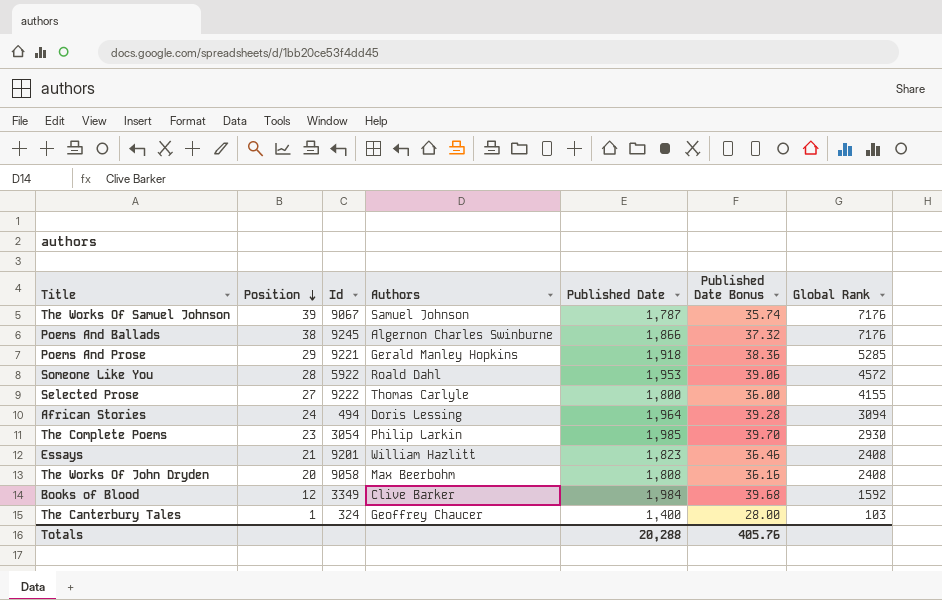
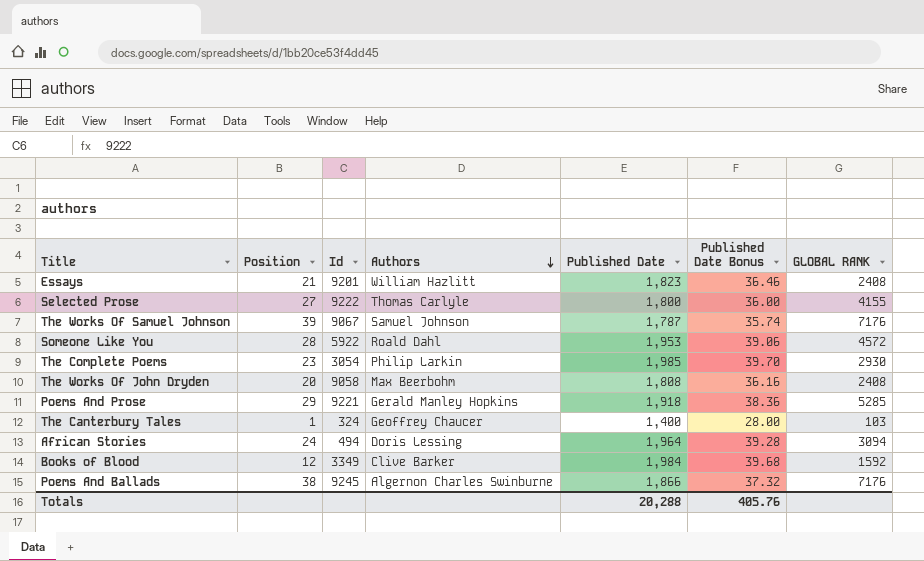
row order: Position descending -> Authors descending
column name: Global Rank -> GLOBAL RANK

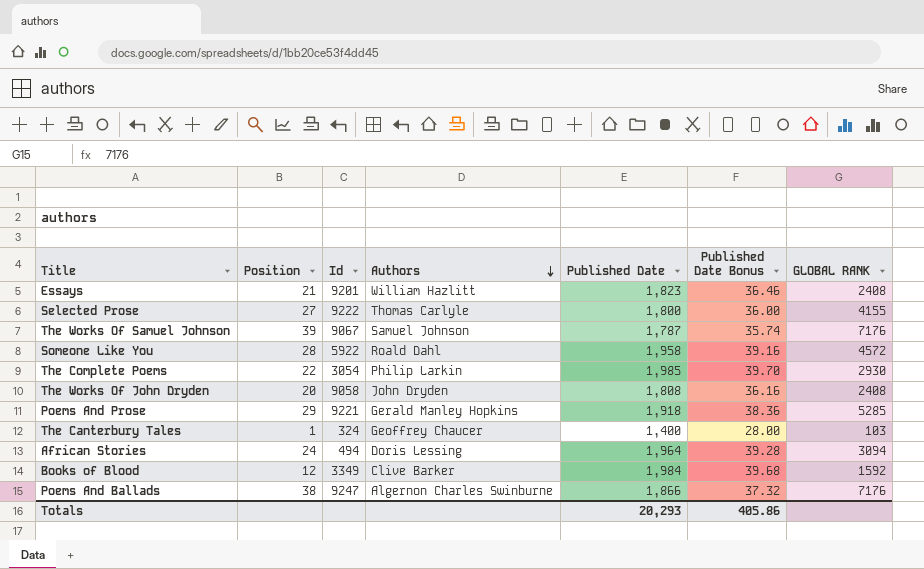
Someone Like You | Published Date: 1,953 -> 1,958
Someone Like You | Published Date Bonus: 39.06 -> 39.16
The Complete Poems | Position: 23 -> 22
The Works Of John Dryden | Authors: Max Beerbohm -> John Dryden
Poems And Ballads | Id: 9245 -> 9247
Totals | Published Date: 20,288 -> 20,293
Totals | Published Date Bonus: 405.76 -> 405.86

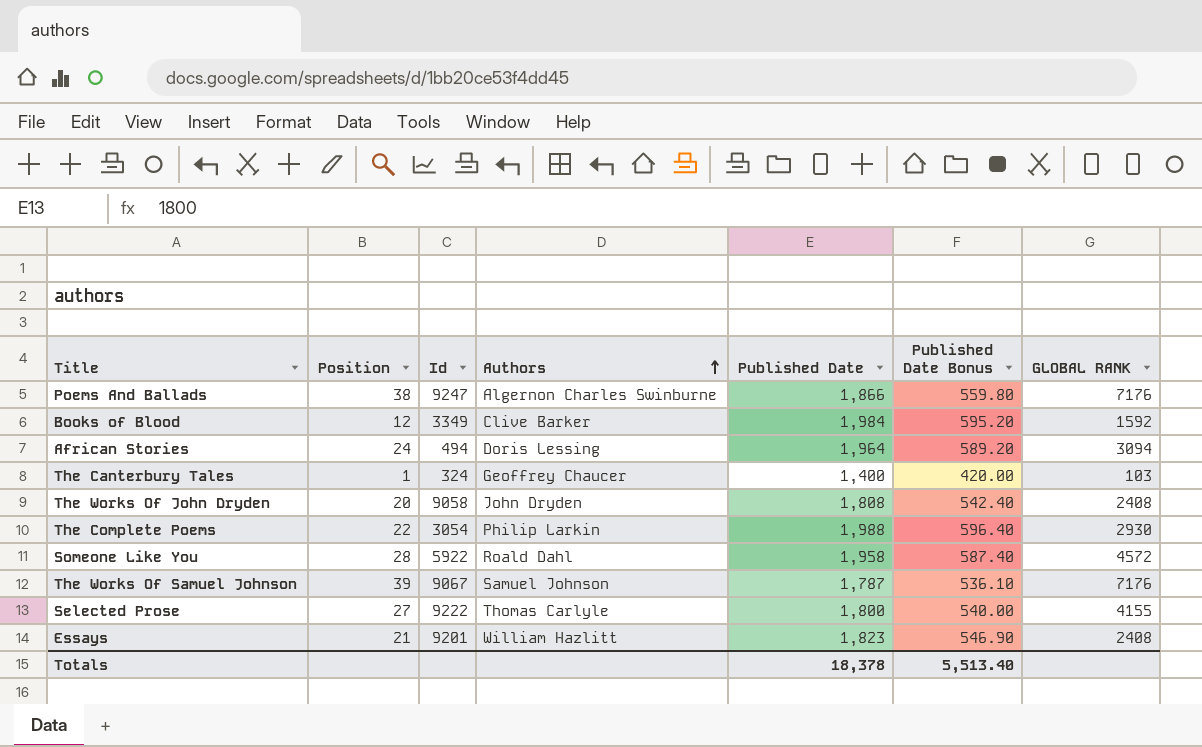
row order: Authors descending -> Authors ascending
column Published Date Bonus | formula: [Published Date] * 0.02 -> [Published Date] * 0.3
row Poems And Prose: 29 | 9221 | Gerald Manley Hopkins | 1,918 | 38.36 | 5285 -> none
The Complete Poems | Published Date: 1,985 -> 1,988
Totals | Published Date: 20,293 -> 18,378
Totals | Published Date Bonus: 405.86 -> 5,513.40

